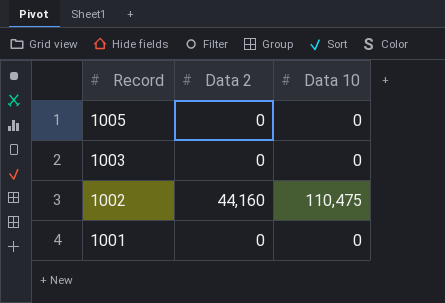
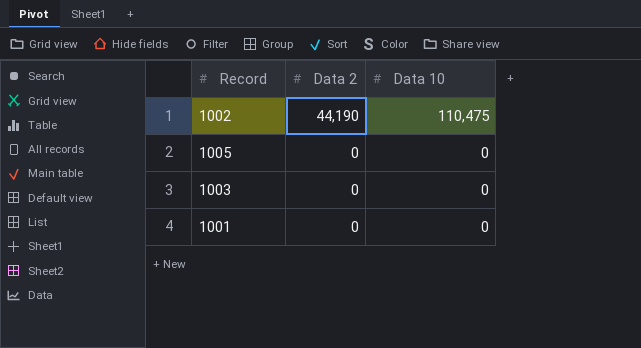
row order: Record descending -> Data 2 descending
1002 | Data 2: 44,160 -> 44,190

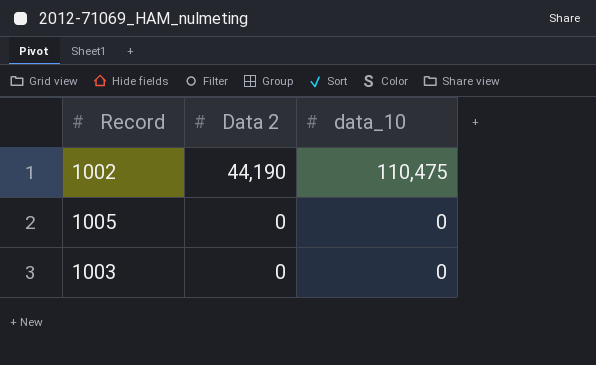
column name: Data 10 -> data_10
row 1001: 0 | 0 -> none

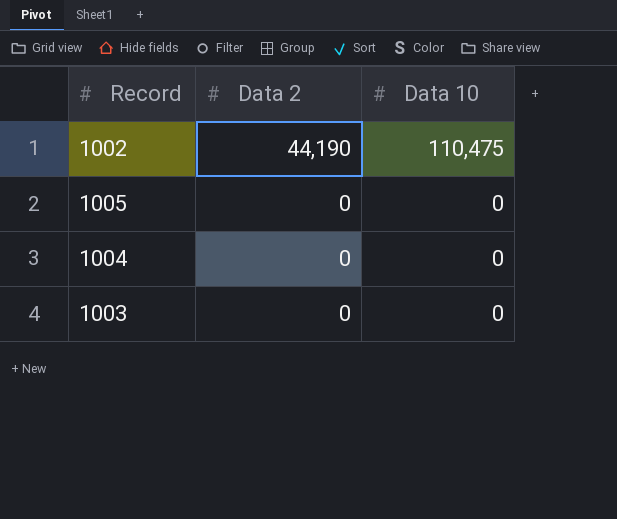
column name: data_10 -> Data 10
row 1004: none -> 0 | 0

